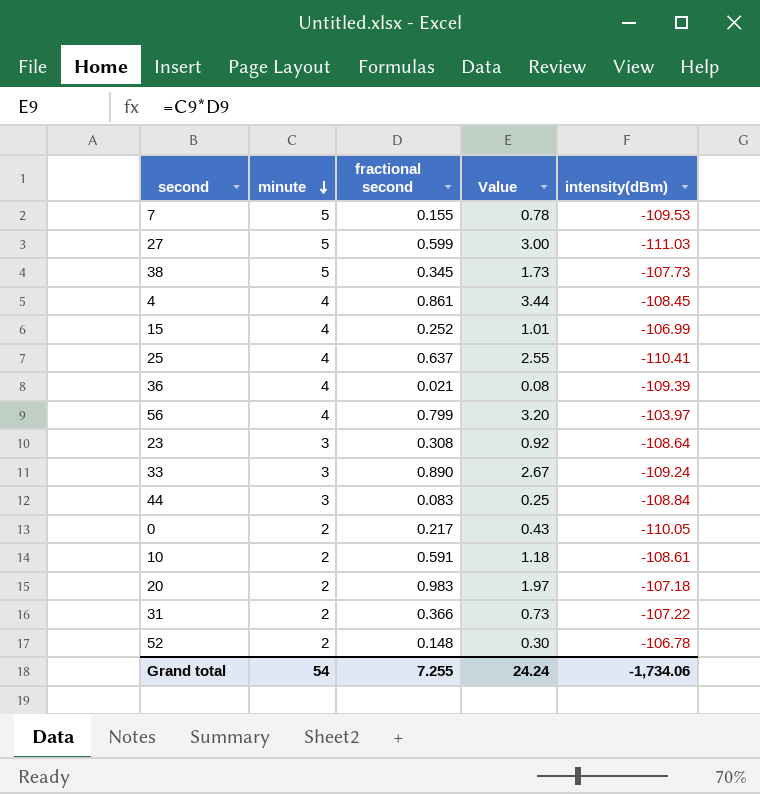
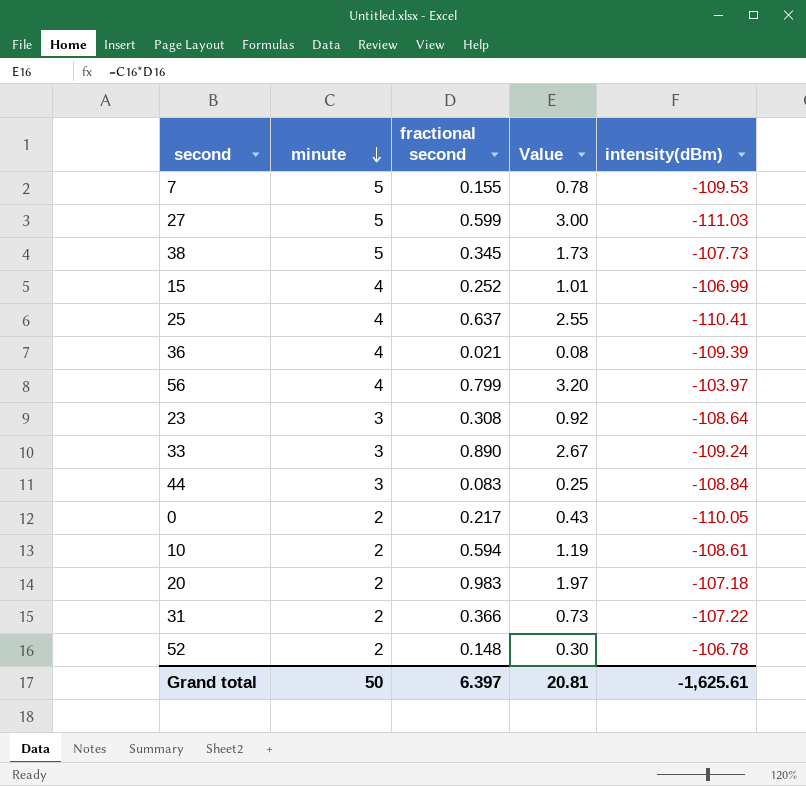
row 4: 4 | 0.861 | 3.44 | -108.45 -> none
10 | fractional second: 0.591 -> 0.594
10 | Value: 1.18 -> 1.19
Grand total | minute: 54 -> 50
Grand total | fractional second: 7.255 -> 6.397
Grand total | Value: 24.24 -> 20.81
Grand total | intensity(dBm): -1,734.06 -> -1,625.61

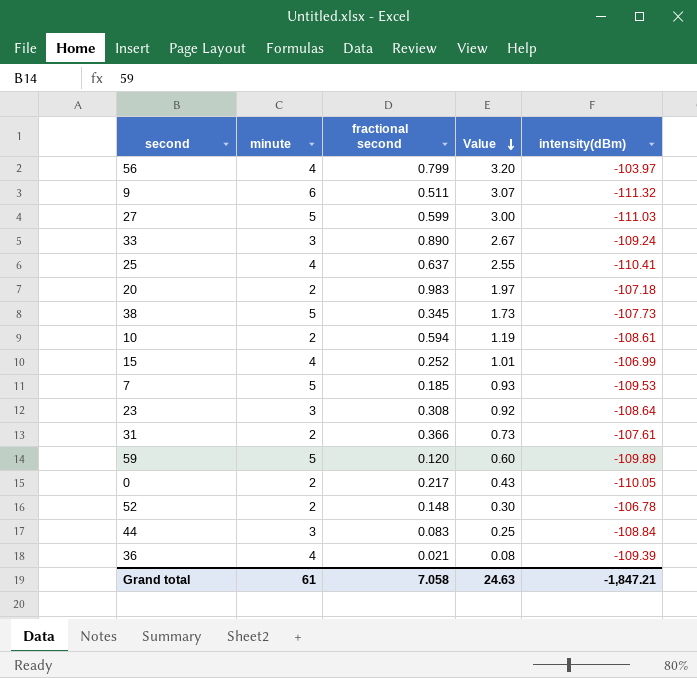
row order: minute descending -> Value descending
row 9: none -> 6 | 0.511 | 3.07 | -111.32
7 | fractional second: 0.155 -> 0.185
7 | Value: 0.78 -> 0.93
31 | intensity(dBm): -107.22 -> -107.61
row 59: none -> 5 | 0.120 | 0.60 | -109.89
Grand total | minute: 50 -> 61
Grand total | fractional second: 6.397 -> 7.058
Grand total | Value: 20.81 -> 24.63
Grand total | intensity(dBm): -1,625.61 -> -1,847.21

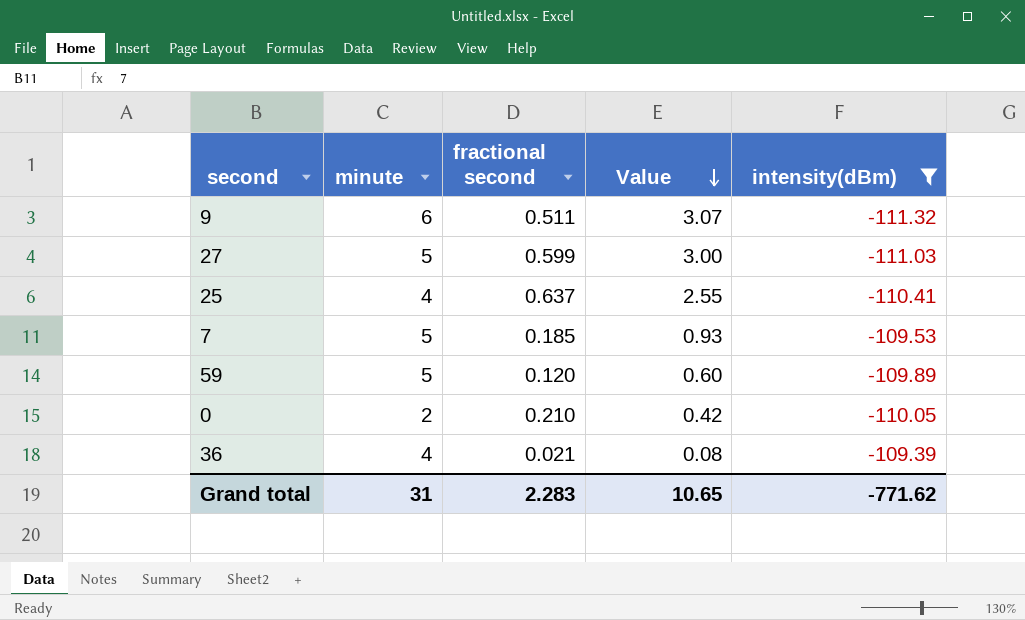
filter: none -> intensity(dBm) <= -109.39
0 | fractional second: 0.217 -> 0.210
0 | Value: 0.43 -> 0.42
Grand total | minute: 61 -> 31
Grand total | fractional second: 7.058 -> 2.283
Grand total | Value: 24.63 -> 10.65
Grand total | intensity(dBm): -1,847.21 -> -771.62

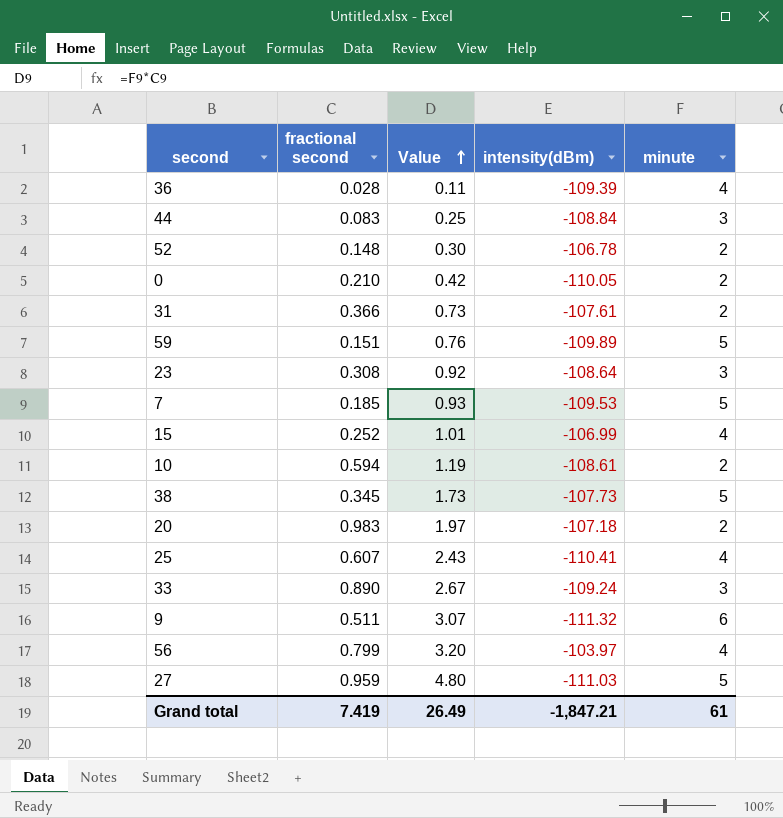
filter: intensity(dBm) <= -109.39 -> none
row order: Value descending -> Value ascending
column minute | position: 2 -> 5
36 | fractional second: 0.021 -> 0.028
36 | Value: 0.08 -> 0.11
59 | fractional second: 0.120 -> 0.151
59 | Value: 0.60 -> 0.76
25 | fractional second: 0.637 -> 0.607
25 | Value: 2.55 -> 2.43
27 | fractional second: 0.599 -> 0.959
27 | Value: 3.00 -> 4.80
Grand total | fractional second: 2.283 -> 7.419
Grand total | Value: 10.65 -> 26.49
Grand total | intensity(dBm): -771.62 -> -1,847.21
Grand total | minute: 31 -> 61

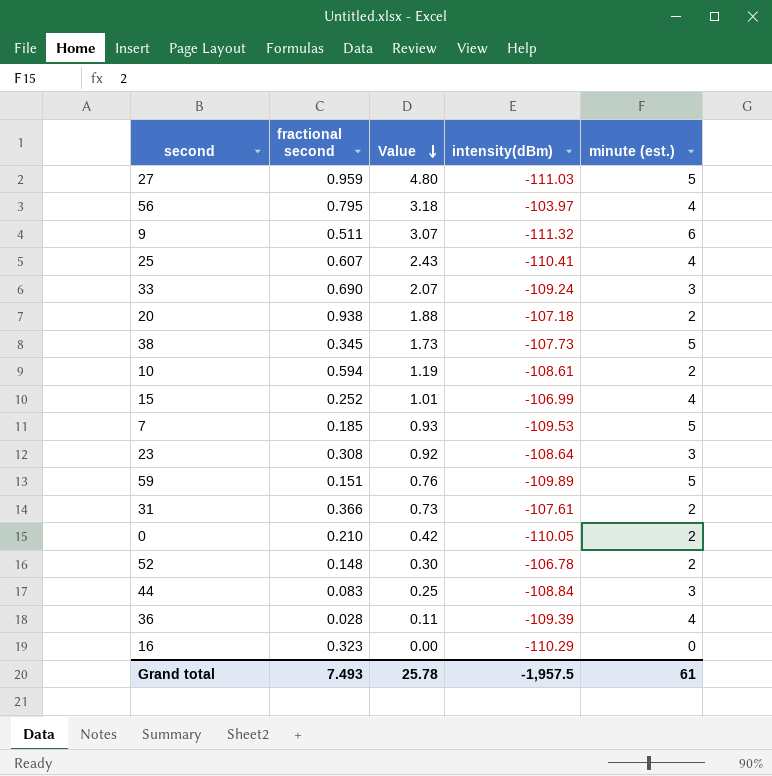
row order: Value ascending -> Value descending
column name: minute -> minute (est.)
56 | fractional second: 0.799 -> 0.795
56 | Value: 3.20 -> 3.18
33 | fractional second: 0.890 -> 0.690
33 | Value: 2.67 -> 2.07
20 | fractional second: 0.983 -> 0.938
20 | Value: 1.97 -> 1.88
row 16: none -> 0.323 | 0.00 | -110.29 | 0
Grand total | fractional second: 7.419 -> 7.493
Grand total | Value: 26.49 -> 25.78
Grand total | intensity(dBm): -1,847.21 -> -1,957.5

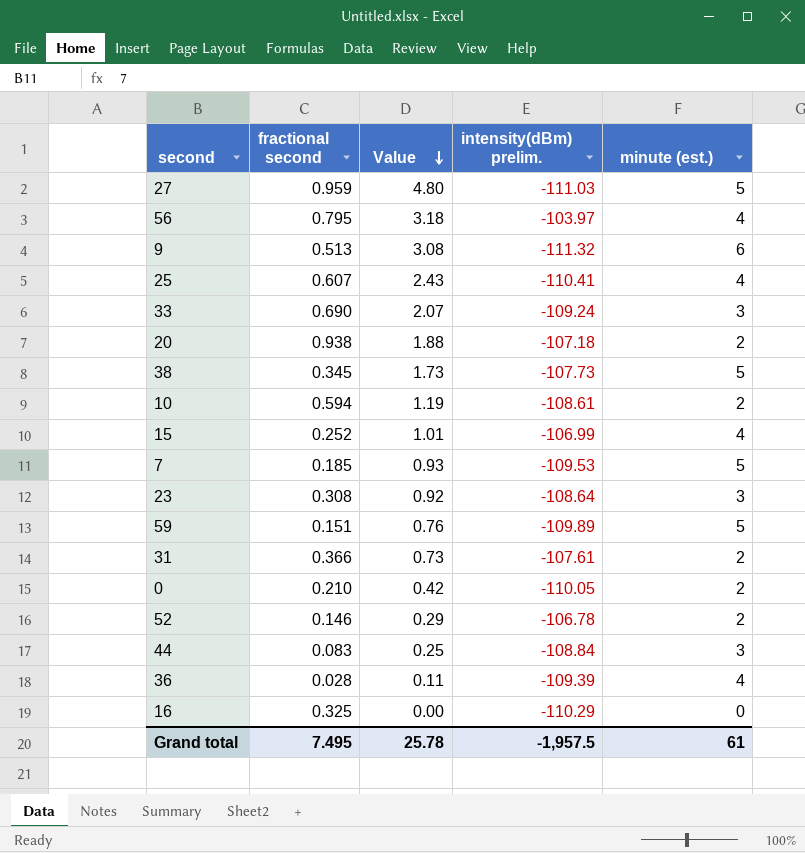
column name: intensity(dBm) -> intensity(dBm) prelim.
9 | fractional second: 0.511 -> 0.513
9 | Value: 3.07 -> 3.08
52 | fractional second: 0.148 -> 0.146
52 | Value: 0.30 -> 0.29
16 | fractional second: 0.323 -> 0.325
Grand total | fractional second: 7.493 -> 7.495

